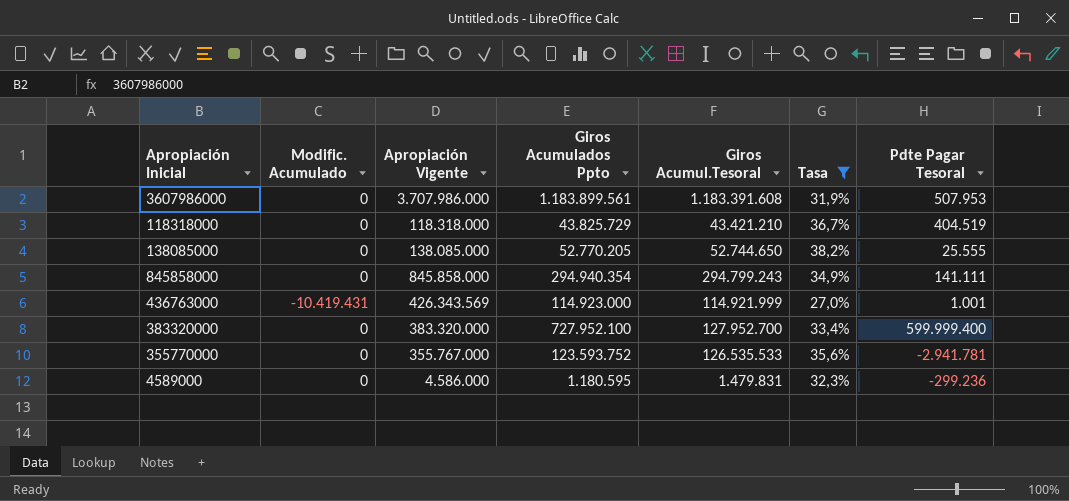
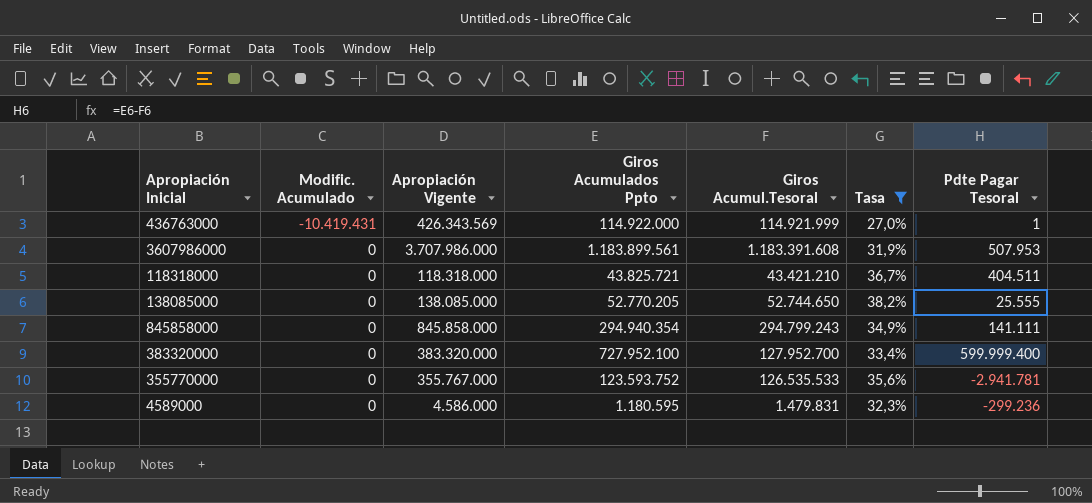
row order: none -> Modific. Acumulado ascending
436763000 | Giros Acumulados Ppto: 114.923.000 -> 114.922.000
436763000 | Pdte Pagar Tesoral: 1.001 -> 1
118318000 | Giros Acumulados Ppto: 43.825.729 -> 43.825.721
118318000 | Pdte Pagar Tesoral: 404.519 -> 404.511

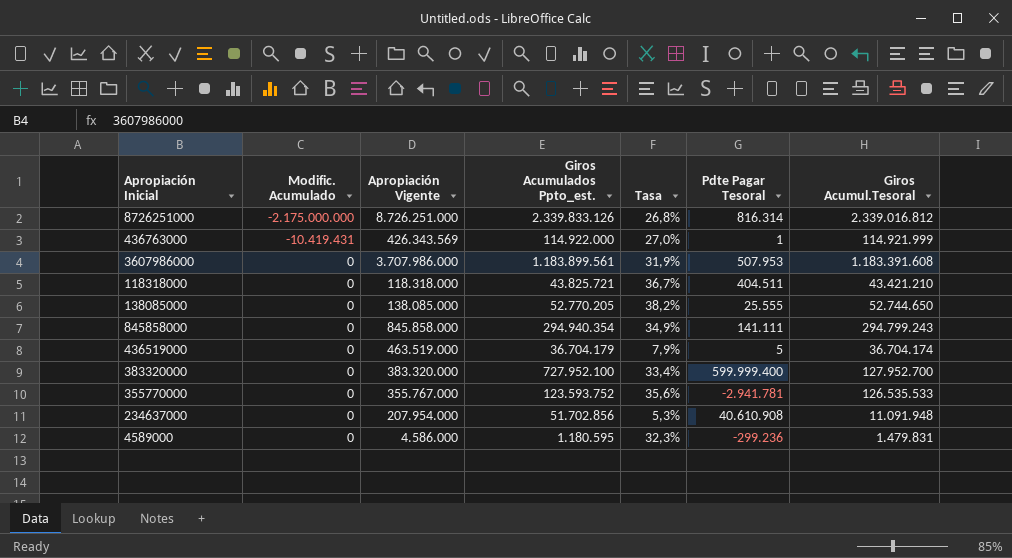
filter: Tasa >= 27,0% -> none
column name: Giros Acumulados Ppto -> Giros Acumulados Ppto_est.
column Giros Acumul.Tesoral | position: 5 -> 7

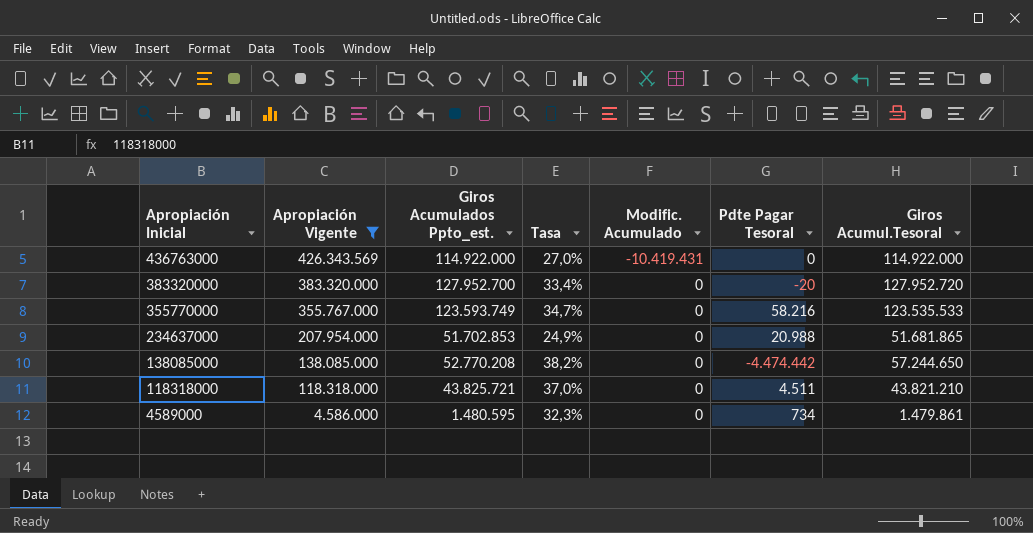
filter: none -> Apropiación Vigente <= 426.343.569
row order: Modific. Acumulado ascending -> Apropiación Inicial descending
column Tasa | formula: [Giros Acumul.Tesoral] / [Apropiación Vigente] -> [Giros Acumulados Ppto_est.] / [Apropiación Vigente]
column Modific. Acumulado | position: 2 -> 5
436763000 | Pdte Pagar Tesoral: 1 -> 0
436763000 | Giros Acumul.Tesoral: 114.921.999 -> 114.922.000
383320000 | Giros Acumulados Ppto_est.: 727.952.100 -> 127.952.700
383320000 | Pdte Pagar Tesoral: 599.999.400 -> -20
383320000 | Giros Acumul.Tesoral: 127.952.700 -> 127.952.720
355770000 | Giros Acumulados Ppto_est.: 123.593.752 -> 123.593.749
355770000 | Pdte Pagar Tesoral: -2.941.781 -> 58.216
355770000 | Giros Acumul.Tesoral: 126.535.533 -> 123.535.533
234637000 | Giros Acumulados Ppto_est.: 51.702.856 -> 51.702.853
234637000 | Pdte Pagar Tesoral: 40.610.908 -> 20.988
234637000 | Giros Acumul.Tesoral: 11.091.948 -> 51.681.865
138085000 | Giros Acumulados Ppto_est.: 52.770.205 -> 52.770.208
138085000 | Pdte Pagar Tesoral: 25.555 -> -4.474.442
138085000 | Giros Acumul.Tesoral: 52.744.650 -> 57.244.650
118318000 | Pdte Pagar Tesoral: 404.511 -> 4.511
118318000 | Giros Acumul.Tesoral: 43.421.210 -> 43.821.210
4589000 | Giros Acumulados Ppto_est.: 1.180.595 -> 1.480.595
4589000 | Pdte Pagar Tesoral: -299.236 -> 734
4589000 | Giros Acumul.Tesoral: 1.479.831 -> 1.479.861

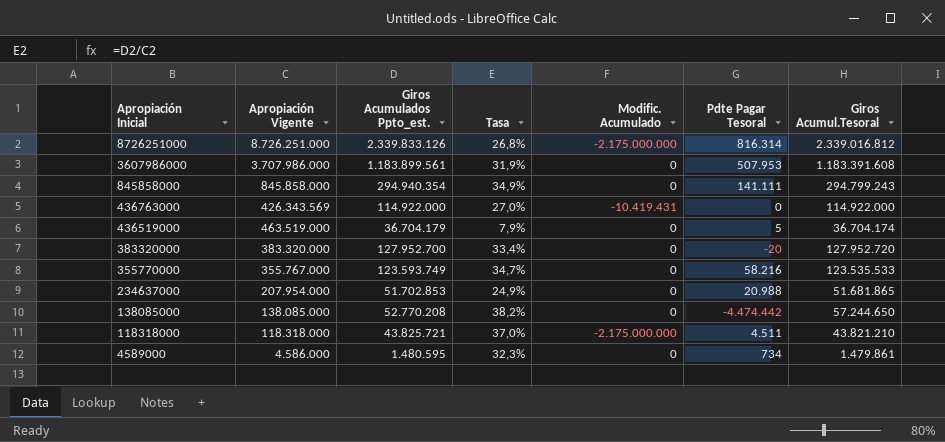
filter: Apropiación Vigente <= 426.343.569 -> none
118318000 | Modific. Acumulado: 0 -> -2.175.000.000

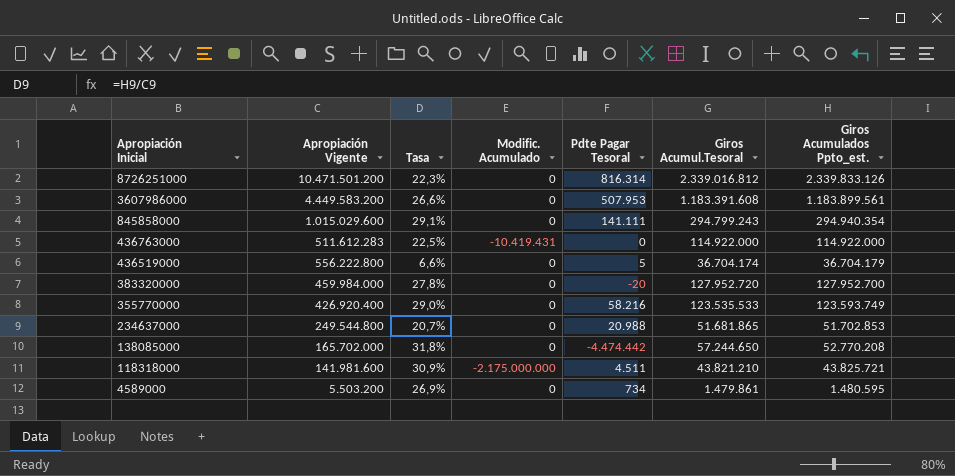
column Giros Acumulados Ppto_est. | position: 3 -> 7
8726251000 | Apropiación Vigente: 8.726.251.000 -> 10.471.501.200
8726251000 | Tasa: 26,8% -> 22,3%
8726251000 | Modific. Acumulado: -2.175.000.000 -> 0
3607986000 | Apropiación Vigente: 3.707.986.000 -> 4.449.583.200
3607986000 | Tasa: 31,9% -> 26,6%
845858000 | Apropiación Vigente: 845.858.000 -> 1.015.029.600
845858000 | Tasa: 34,9% -> 29,1%
436763000 | Apropiación Vigente: 426.343.569 -> 511.612.283
436763000 | Tasa: 27,0% -> 22,5%
436519000 | Apropiación Vigente: 463.519.000 -> 556.222.800
436519000 | Tasa: 7,9% -> 6,6%
383320000 | Apropiación Vigente: 383.320.000 -> 459.984.000
383320000 | Tasa: 33,4% -> 27,8%
355770000 | Apropiación Vigente: 355.767.000 -> 426.920.400
355770000 | Tasa: 34,7% -> 29,0%
234637000 | Apropiación Vigente: 207.954.000 -> 249.544.800
234637000 | Tasa: 24,9% -> 20,7%
138085000 | Apropiación Vigente: 138.085.000 -> 165.702.000
138085000 | Tasa: 38,2% -> 31,8%
118318000 | Apropiación Vigente: 118.318.000 -> 141.981.600
118318000 | Tasa: 37,0% -> 30,9%
4589000 | Apropiación Vigente: 4.586.000 -> 5.503.200
4589000 | Tasa: 32,3% -> 26,9%

